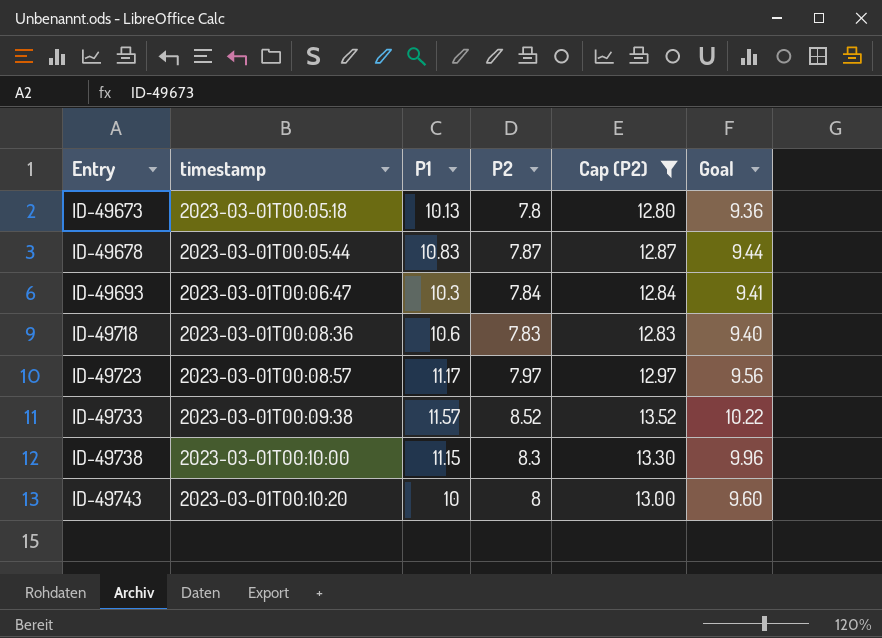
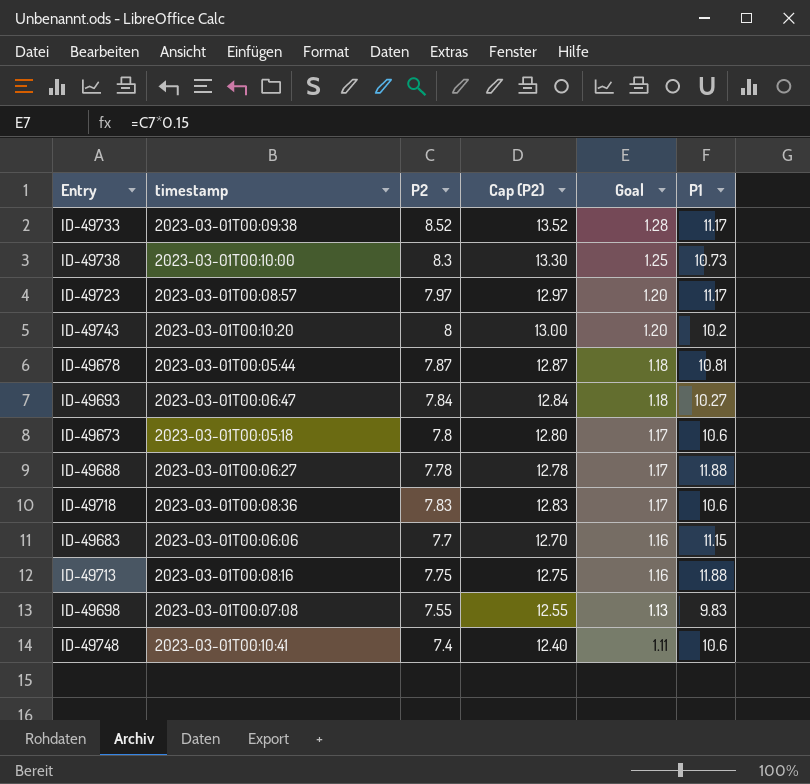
filter: Cap (P2) >= 12.80 -> none
row order: Entry ascending -> Goal descending
column Goal | formula: [P2] * 1.2 -> [P2] * 0.15
column P1 | position: 3 -> 6
ID-49733 | P1: 11.57 -> 11.17
ID-49738 | P1: 11.15 -> 10.73
ID-49743 | P1: 10 -> 10.2
ID-49678 | P1: 10.83 -> 10.81
ID-49693 | P1: 10.3 -> 10.27
ID-49673 | P1: 10.13 -> 10.6

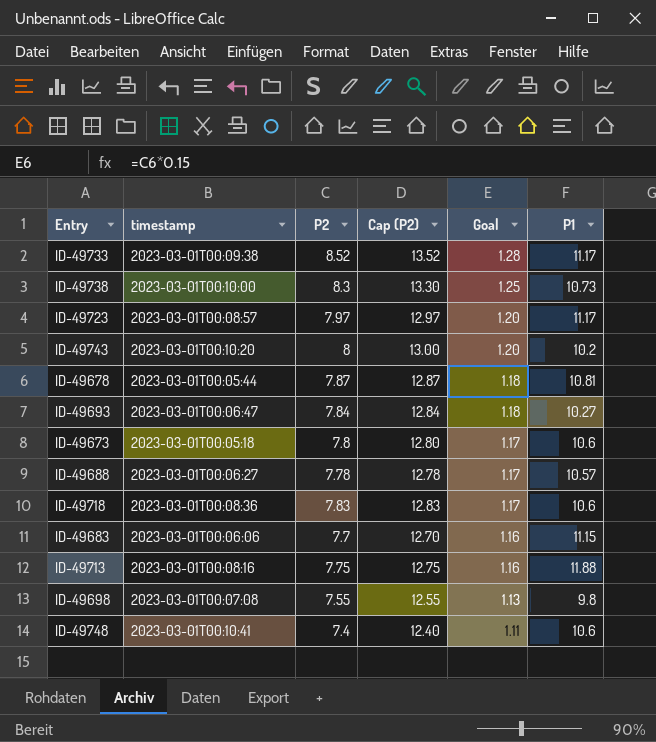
ID-49688 | P1: 11.88 -> 10.57
ID-49698 | P1: 9.83 -> 9.8

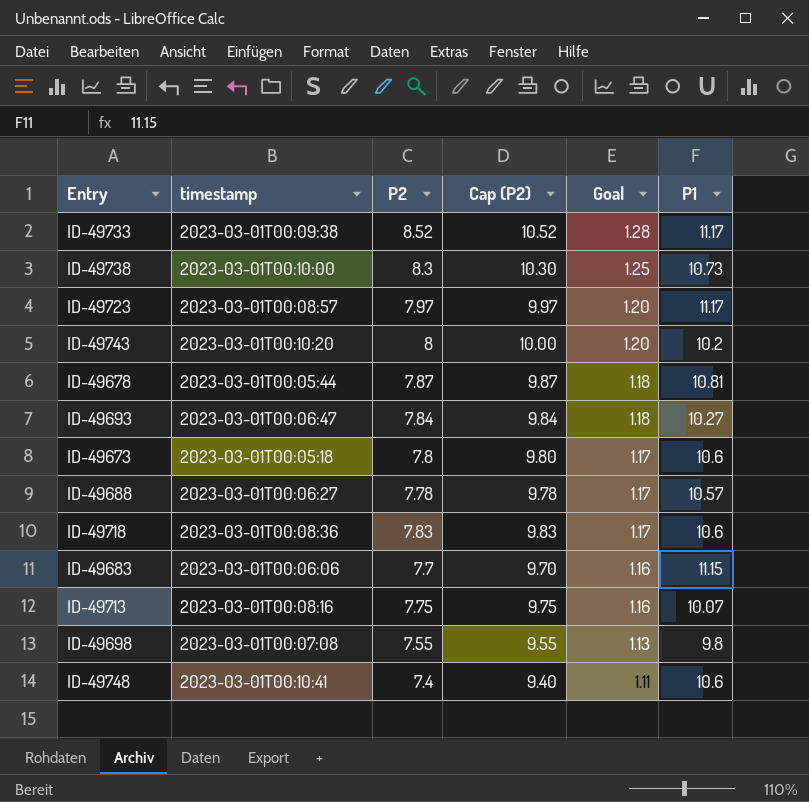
column Cap (P2) | formula: [P2] + 5 -> [P2] + 2
ID-49713 | P1: 11.88 -> 10.07

